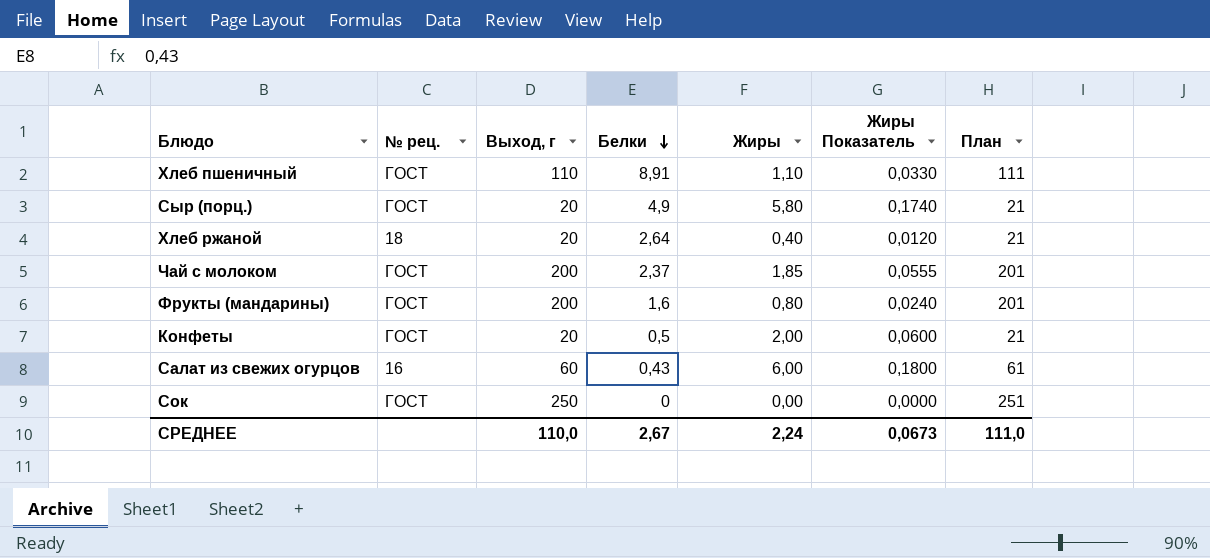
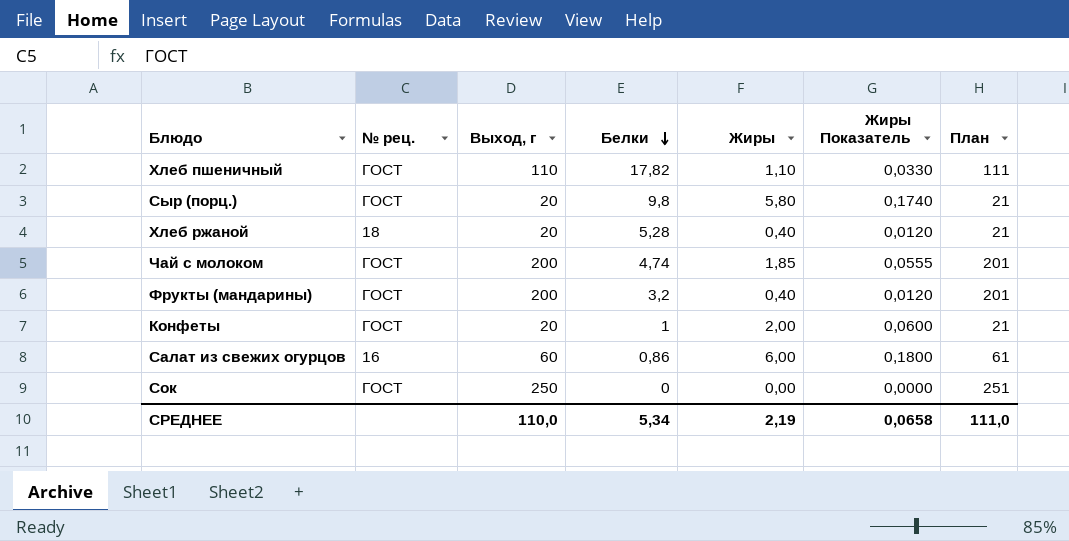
Хлеб пшеничный | Белки: 8,91 -> 17,82
Сыр (порц.) | Белки: 4,9 -> 9,8
Хлеб ржаной | Белки: 2,64 -> 5,28
Чай с молоком | Белки: 2,37 -> 4,74
Фрукты (мандарины) | Белки: 1,6 -> 3,2
Фрукты (мандарины) | Жиры: 0,80 -> 0,40
Фрукты (мандарины) | Жиры Показатель: 0,0240 -> 0,0120
Конфеты | Белки: 0,5 -> 1
Салат из свежих огурцов | Белки: 0,43 -> 0,86
СРЕДНЕЕ | Белки: 2,67 -> 5,34
СРЕДНЕЕ | Жиры: 2,24 -> 2,19
СРЕДНЕЕ | Жиры Показатель: 0,0673 -> 0,0658

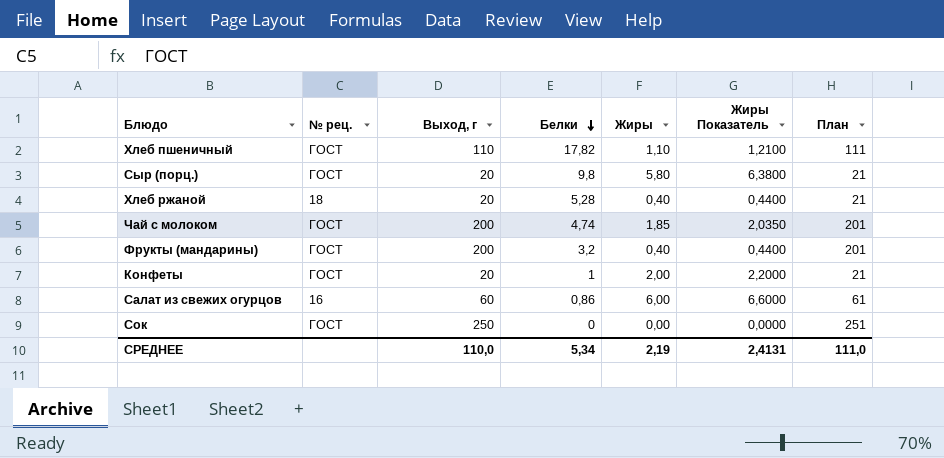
column Жиры Показатель | formula: [Жиры] * 0,03 -> [Жиры] * 1,1
СРЕДНЕЕ | Жиры Показатель: 0,0658 -> 2,4131

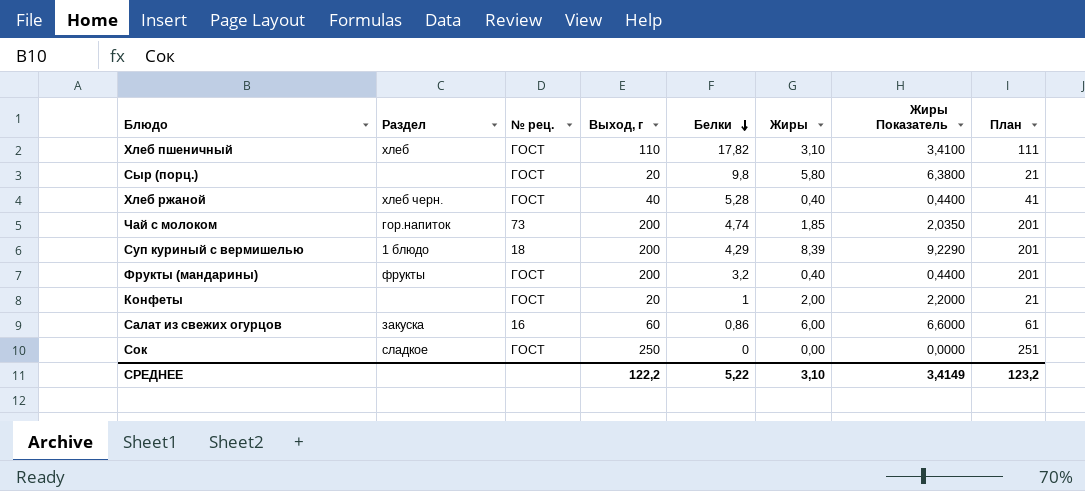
column Раздел | position: none -> 2
Хлеб пшеничный | Жиры: 1,10 -> 3,10
Хлеб пшеничный | Жиры Показатель: 1,2100 -> 3,4100
Хлеб ржаной | № рец.: 18 -> ГОСТ
Хлеб ржаной | Выход, г: 20 -> 40
Хлеб ржаной | План: 21 -> 41
Чай с молоком | № рец.: ГОСТ -> 73
row Суп куриный с вермишелью: none -> 1 блюдо | 18 | 200 | 4,29 | 8,39 | 9,2290 | 201
СРЕДНЕЕ | Выход, г: 110,0 -> 122,2
СРЕДНЕЕ | Белки: 5,34 -> 5,22
СРЕДНЕЕ | Жиры: 2,19 -> 3,10
СРЕДНЕЕ | Жиры Показатель: 2,4131 -> 3,4149
СРЕДНЕЕ | План: 111,0 -> 123,2

